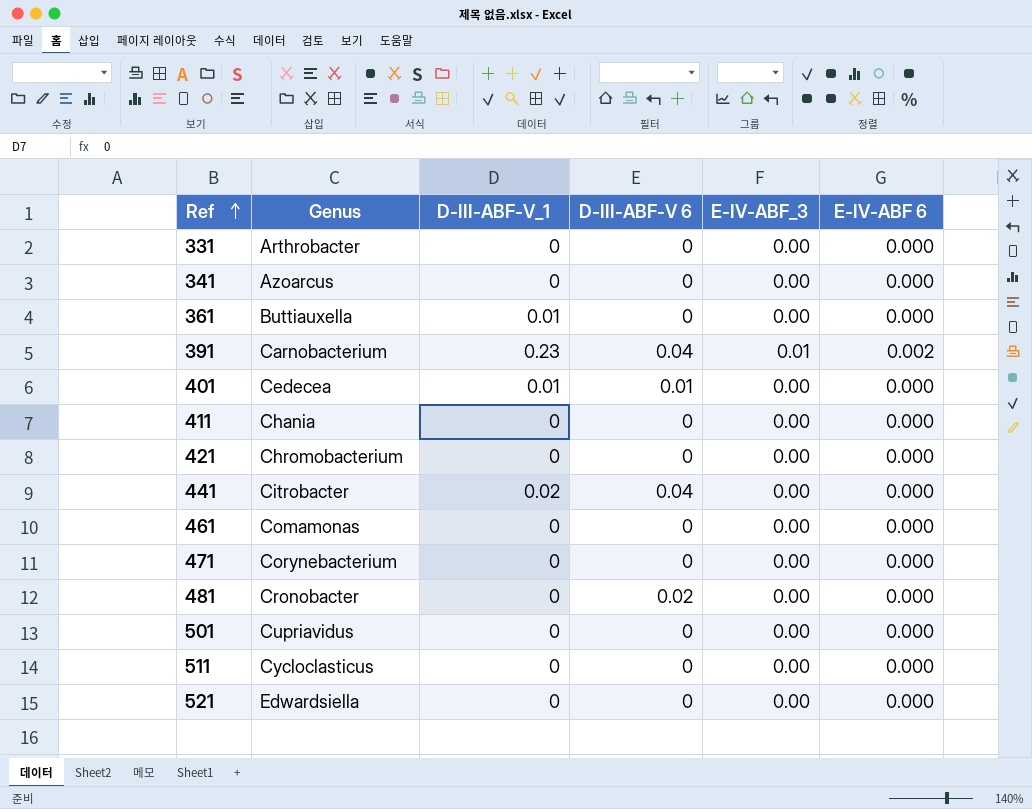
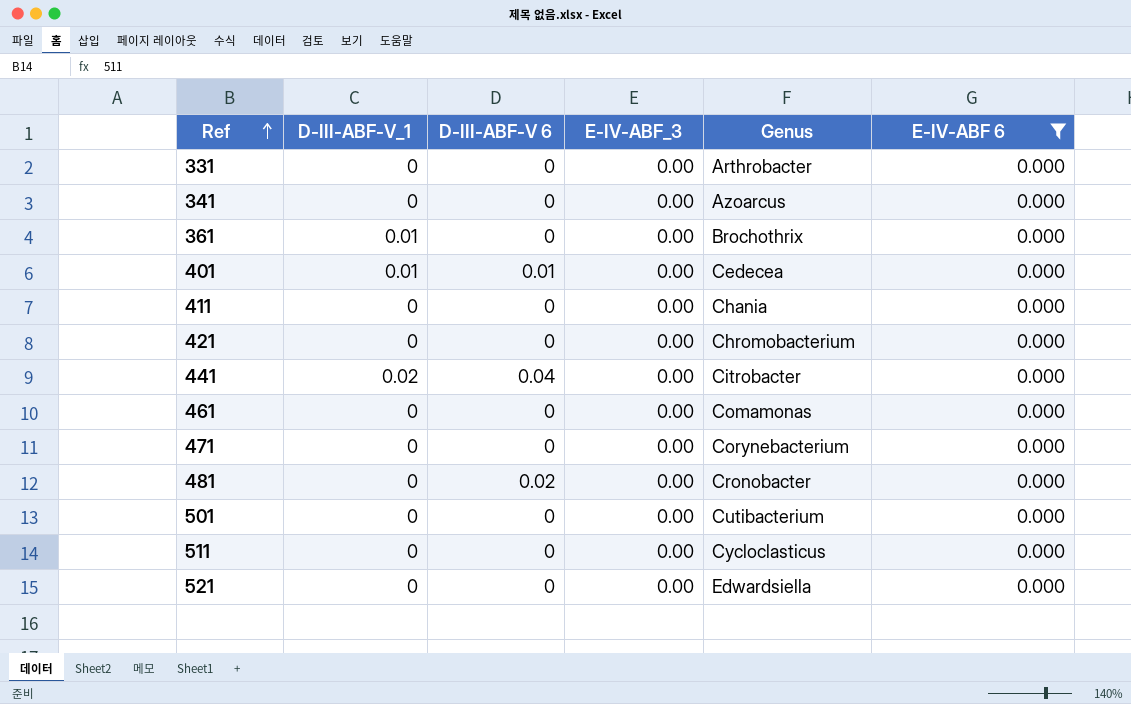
filter: none -> E-IV-ABF 6 = 0.000
column Genus | position: 2 -> 5
361 | Genus: Buttiauxella -> Brochothrix
501 | Genus: Cupriavidus -> Cutibacterium

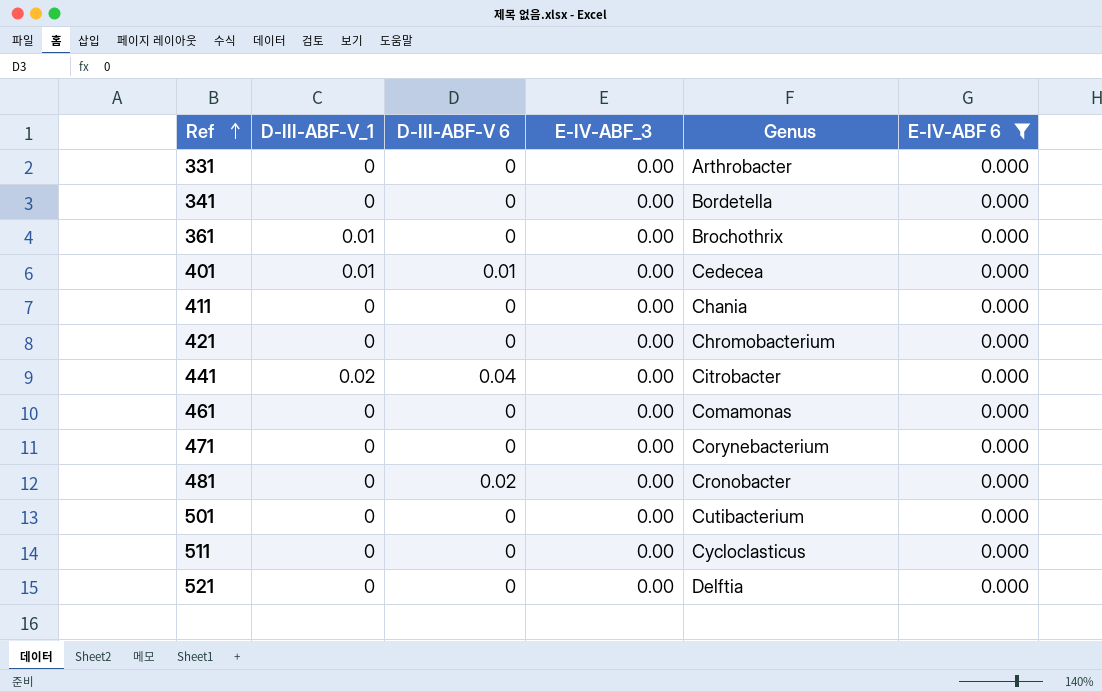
341 | Genus: Azoarcus -> Bordetella
521 | Genus: Edwardsiella -> Delftia

